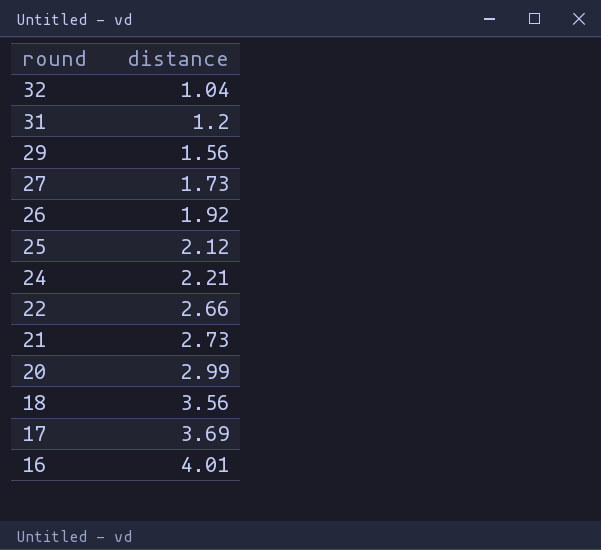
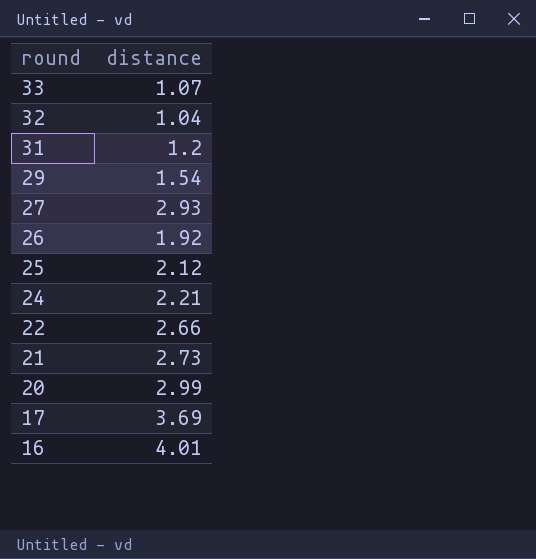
row 18: 3.56 -> none
row 33: none -> 1.07
29 | distance: 1.56 -> 1.54
27 | distance: 1.73 -> 2.93

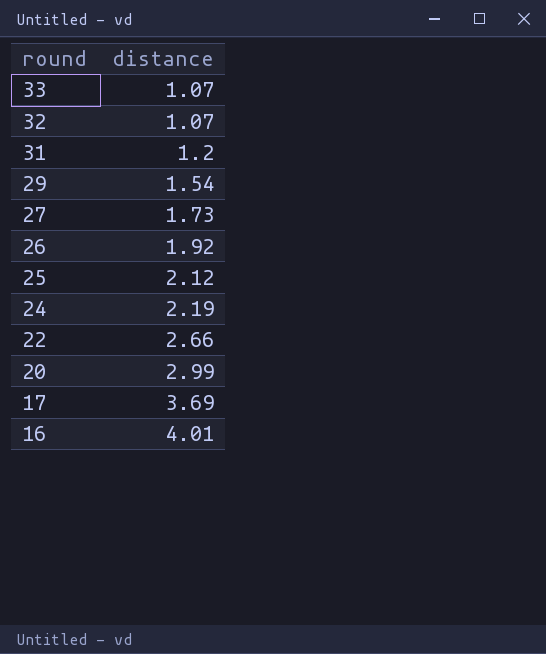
row 21: 2.73 -> none
32 | distance: 1.04 -> 1.07
27 | distance: 2.93 -> 1.73
24 | distance: 2.21 -> 2.19

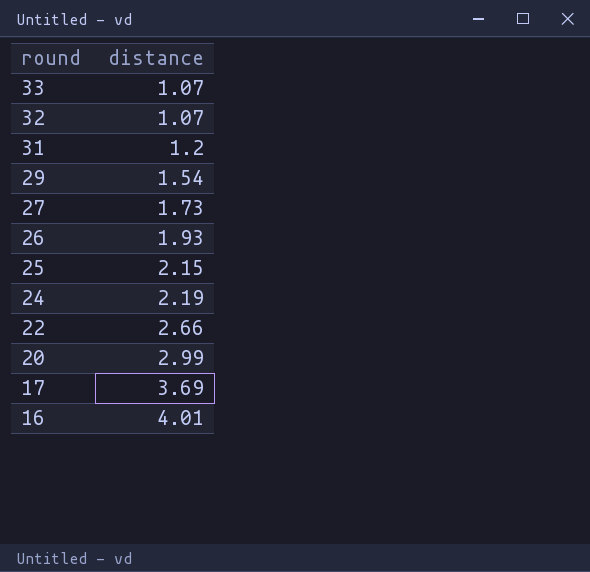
26 | distance: 1.92 -> 1.93
25 | distance: 2.12 -> 2.15

